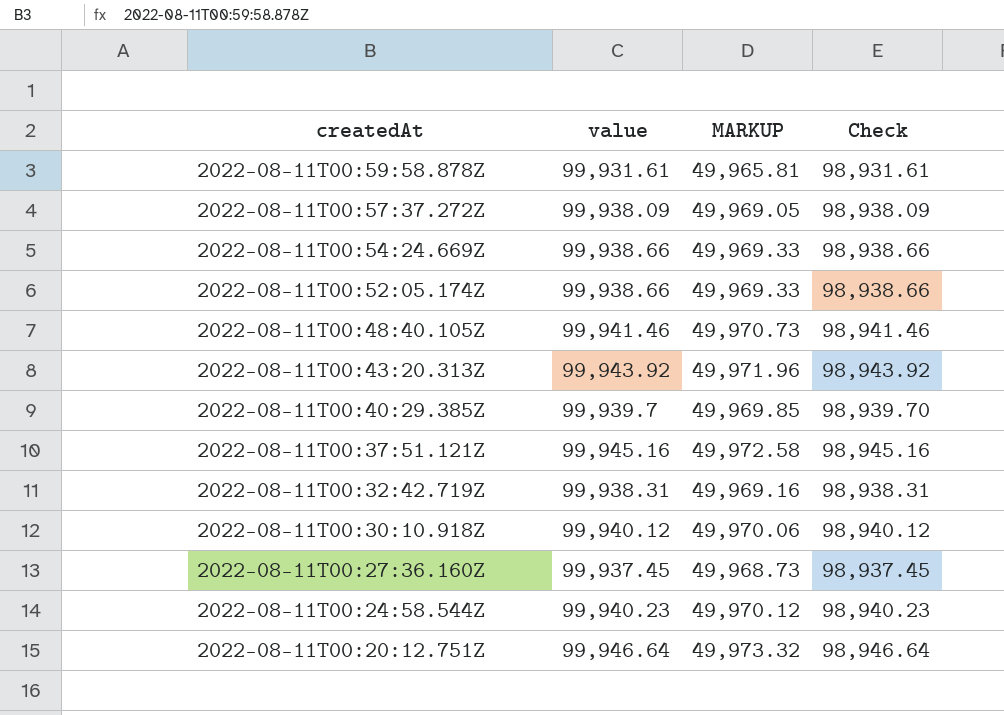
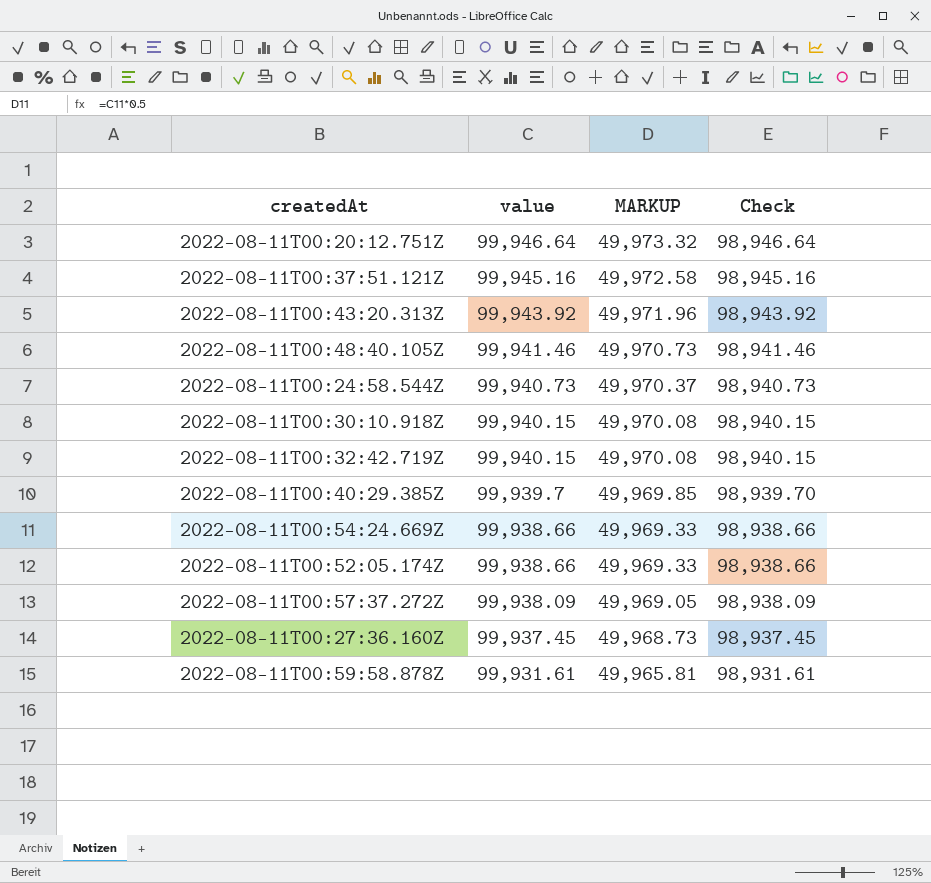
row order: createdAt descending -> value descending
2022-08-11T00:24:58.544Z | value: 99,940.23 -> 99,940.73
2022-08-11T00:24:58.544Z | MARKUP: 49,970.12 -> 49,970.37
2022-08-11T00:24:58.544Z | Check: 98,940.23 -> 98,940.73
2022-08-11T00:30:10.918Z | value: 99,940.12 -> 99,940.15
2022-08-11T00:30:10.918Z | MARKUP: 49,970.06 -> 49,970.08
2022-08-11T00:30:10.918Z | Check: 98,940.12 -> 98,940.15
2022-08-11T00:32:42.719Z | value: 99,938.31 -> 99,940.15
2022-08-11T00:32:42.719Z | MARKUP: 49,969.16 -> 49,970.08
2022-08-11T00:32:42.719Z | Check: 98,938.31 -> 98,940.15

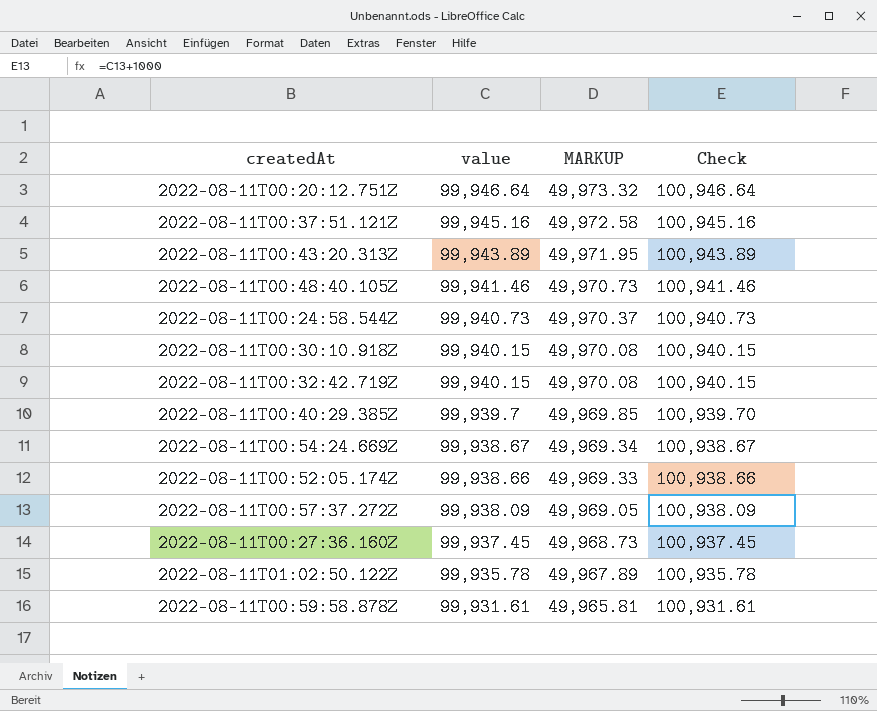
column Check | formula: [value] - 1000 -> [value] + 1000
2022-08-11T00:43:20.313Z | value: 99,943.92 -> 99,943.89
2022-08-11T00:43:20.313Z | MARKUP: 49,971.96 -> 49,971.95
2022-08-11T00:54:24.669Z | value: 99,938.66 -> 99,938.67
2022-08-11T00:54:24.669Z | MARKUP: 49,969.33 -> 49,969.34
row 2022-08-11T01:02:50.122Z: none -> 99,935.78 | 49,967.89 | 100,935.78

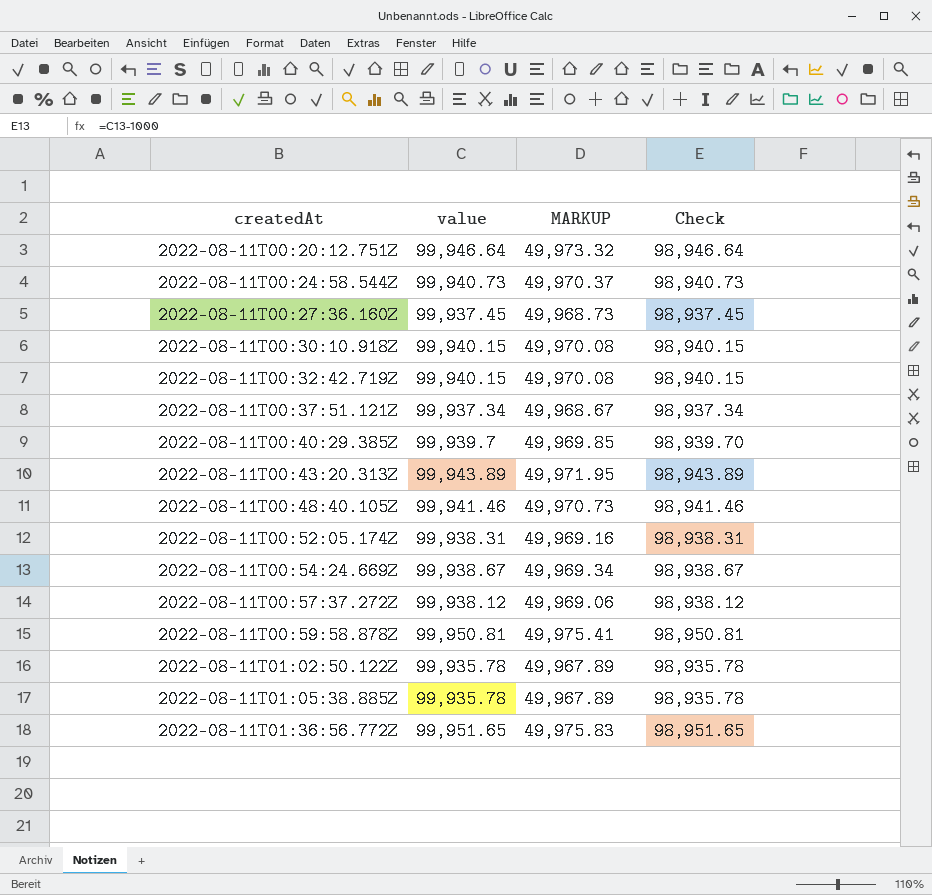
row order: value descending -> createdAt ascending
column Check | formula: [value] + 1000 -> [value] - 1000
2022-08-11T00:37:51.121Z | value: 99,945.16 -> 99,937.34
2022-08-11T00:37:51.121Z | MARKUP: 49,972.58 -> 49,968.67
2022-08-11T00:52:05.174Z | value: 99,938.66 -> 99,938.31
2022-08-11T00:52:05.174Z | MARKUP: 49,969.33 -> 49,969.16
2022-08-11T00:57:37.272Z | value: 99,938.09 -> 99,938.12
2022-08-11T00:57:37.272Z | MARKUP: 49,969.05 -> 49,969.06
2022-08-11T00:59:58.878Z | value: 99,931.61 -> 99,950.81
2022-08-11T00:59:58.878Z | MARKUP: 49,965.81 -> 49,975.41
row 2022-08-11T01:05:38.885Z: none -> 99,935.78 | 49,967.89 | 98,935.78
row 2022-08-11T01:36:56.772Z: none -> 99,951.65 | 49,975.83 | 98,951.65

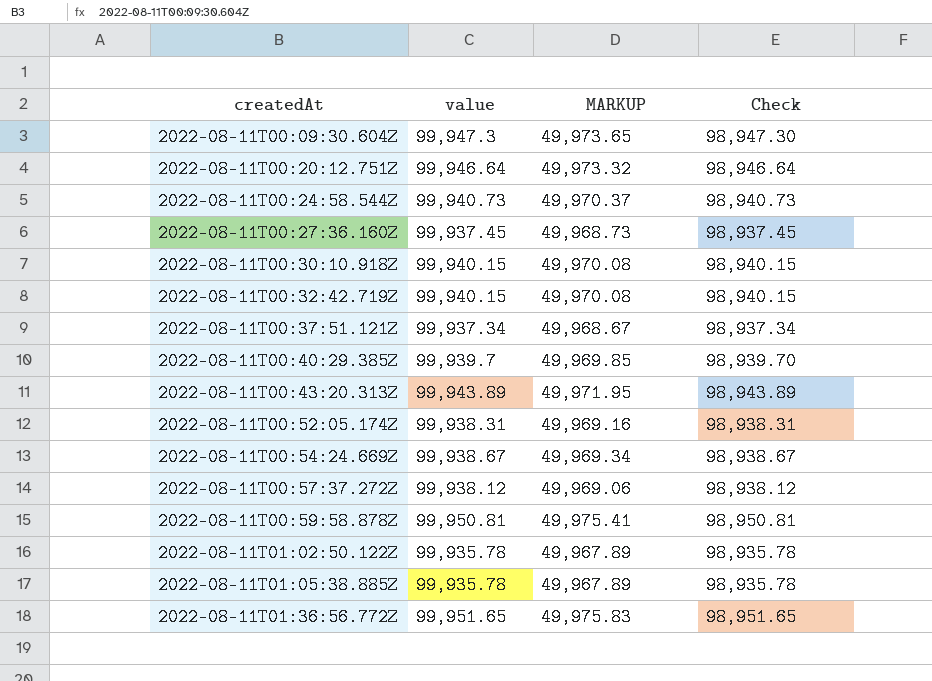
row 2022-08-11T00:48:40.105Z: 99,941.46 | 49,970.73 | 98,941.46 -> none
row 2022-08-11T00:09:30.604Z: none -> 99,947.3 | 49,973.65 | 98,947.30

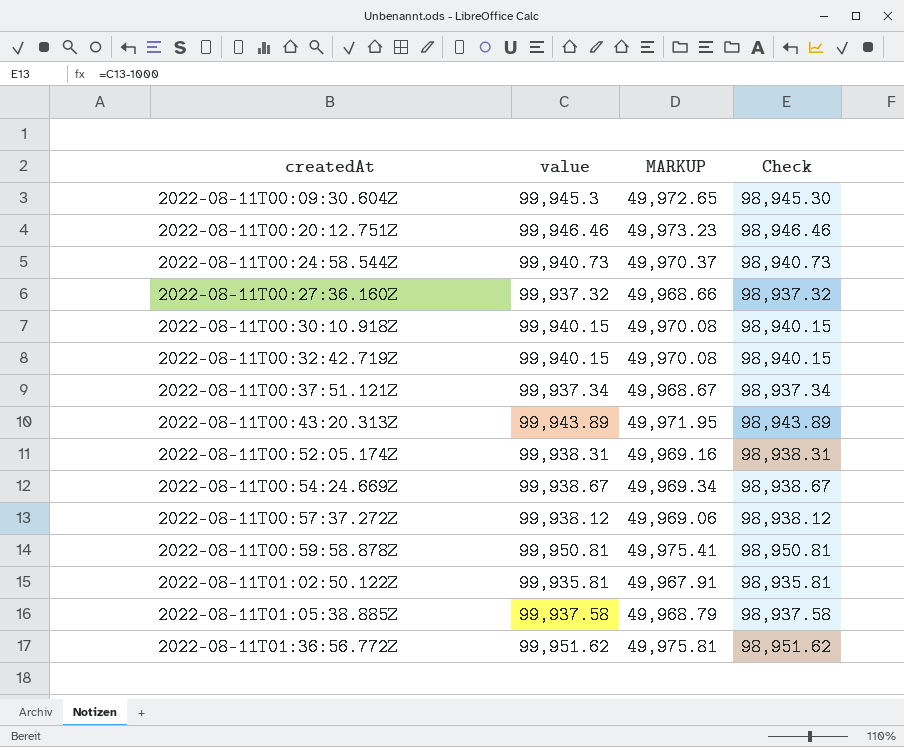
row 2022-08-11T00:40:29.385Z: 99,939.7 | 49,969.85 | 98,939.70 -> none
2022-08-11T00:09:30.604Z | value: 99,947.3 -> 99,945.3
2022-08-11T00:09:30.604Z | MARKUP: 49,973.65 -> 49,972.65
2022-08-11T00:09:30.604Z | Check: 98,947.30 -> 98,945.30
2022-08-11T00:20:12.751Z | value: 99,946.64 -> 99,946.46
2022-08-11T00:20:12.751Z | MARKUP: 49,973.32 -> 49,973.23
2022-08-11T00:20:12.751Z | Check: 98,946.64 -> 98,946.46
2022-08-11T00:27:36.160Z | value: 99,937.45 -> 99,937.32
2022-08-11T00:27:36.160Z | MARKUP: 49,968.73 -> 49,968.66
2022-08-11T00:27:36.160Z | Check: 98,937.45 -> 98,937.32
2022-08-11T01:02:50.122Z | value: 99,935.78 -> 99,935.81
2022-08-11T01:02:50.122Z | MARKUP: 49,967.89 -> 49,967.91
2022-08-11T01:02:50.122Z | Check: 98,935.78 -> 98,935.81
2022-08-11T01:05:38.885Z | value: 99,935.78 -> 99,937.58
2022-08-11T01:05:38.885Z | MARKUP: 49,967.89 -> 49,968.79
2022-08-11T01:05:38.885Z | Check: 98,935.78 -> 98,937.58
2022-08-11T01:36:56.772Z | value: 99,951.65 -> 99,951.62
2022-08-11T01:36:56.772Z | MARKUP: 49,975.83 -> 49,975.81
2022-08-11T01:36:56.772Z | Check: 98,951.65 -> 98,951.62

